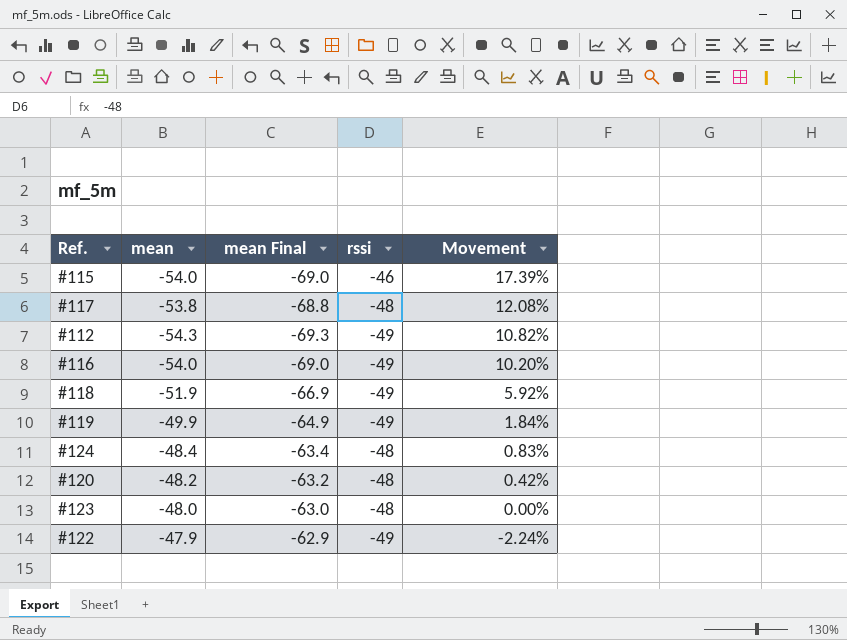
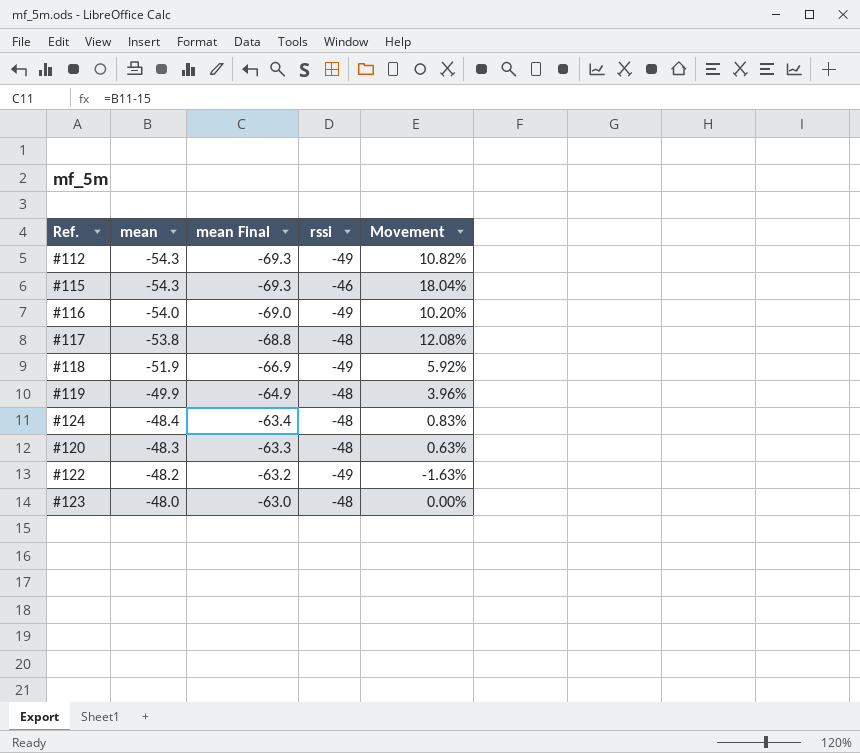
row order: Movement descending -> mean ascending
#115 | mean: -54.0 -> -54.3
#115 | mean Final: -69.0 -> -69.3
#115 | Movement: 17.39% -> 18.04%
#119 | rssi: -49 -> -48
#119 | Movement: 1.84% -> 3.96%
#120 | mean: -48.2 -> -48.3
#120 | mean Final: -63.2 -> -63.3
#120 | Movement: 0.42% -> 0.63%
#122 | mean: -47.9 -> -48.2
#122 | mean Final: -62.9 -> -63.2
#122 | Movement: -2.24% -> -1.63%

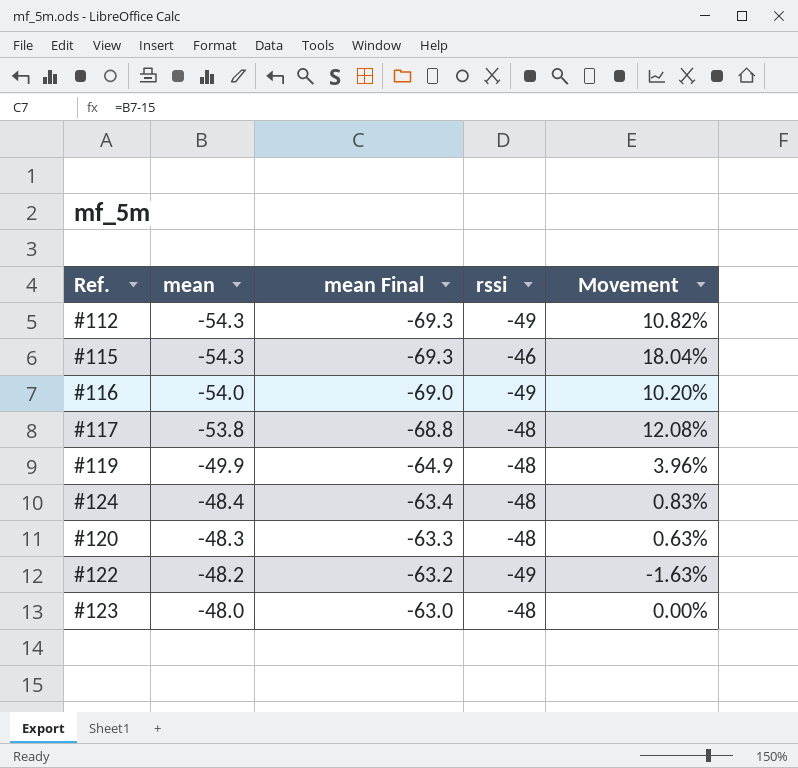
row #118: -51.9 | -66.9 | -49 | 5.92% -> none

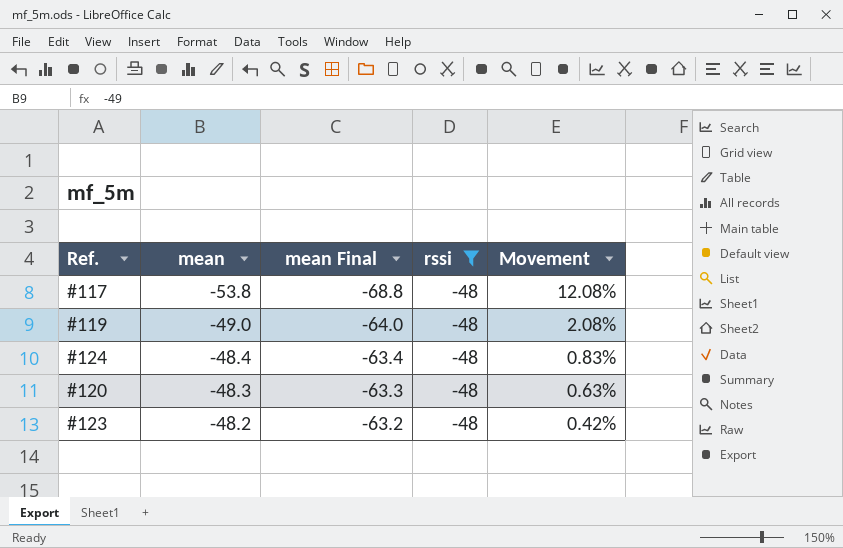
filter: none -> rssi = -48
#119 | mean: -49.9 -> -49.0
#119 | mean Final: -64.9 -> -64.0
#119 | Movement: 3.96% -> 2.08%
#123 | mean: -48.0 -> -48.2
#123 | mean Final: -63.0 -> -63.2
#123 | Movement: 0.00% -> 0.42%

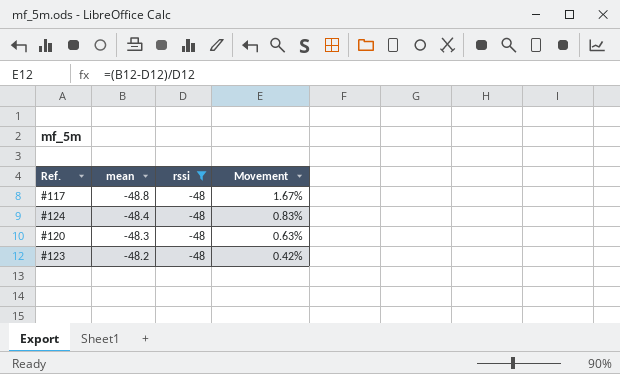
column mean Final | formula: [mean] - 15 -> none
row #119: -49.0 | -64.0 | -48 | 2.08% -> none
#117 | mean: -53.8 -> -48.8
#117 | Movement: 12.08% -> 1.67%

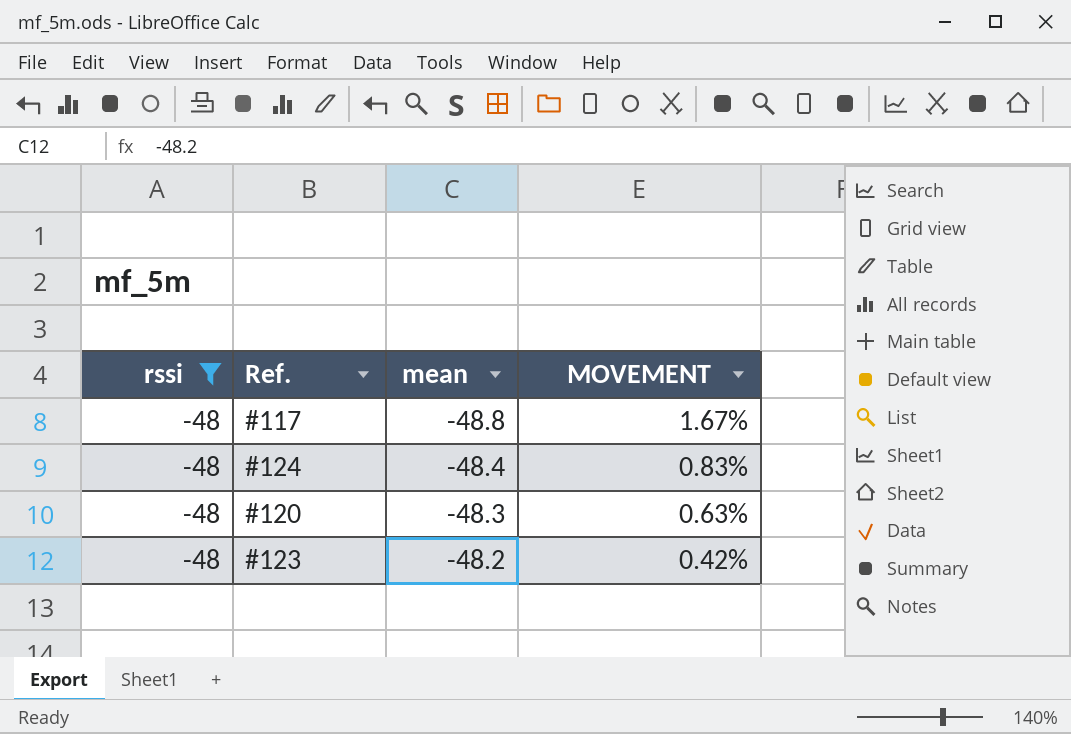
column rssi | position: 3 -> 1
column name: Movement -> MOVEMENT

